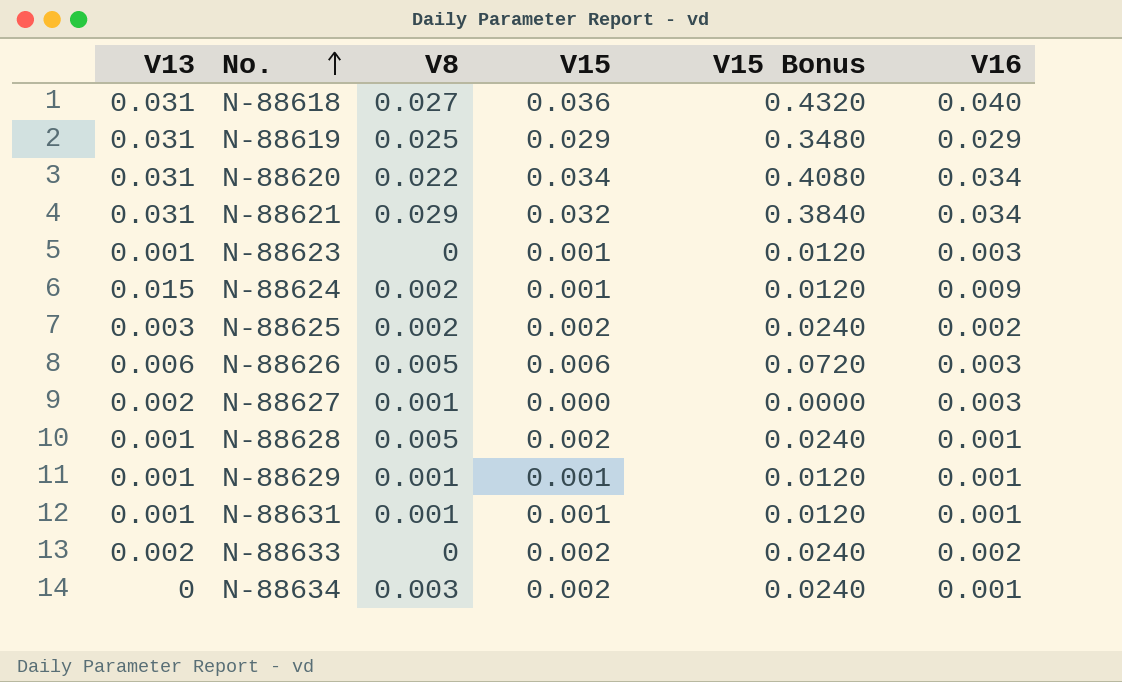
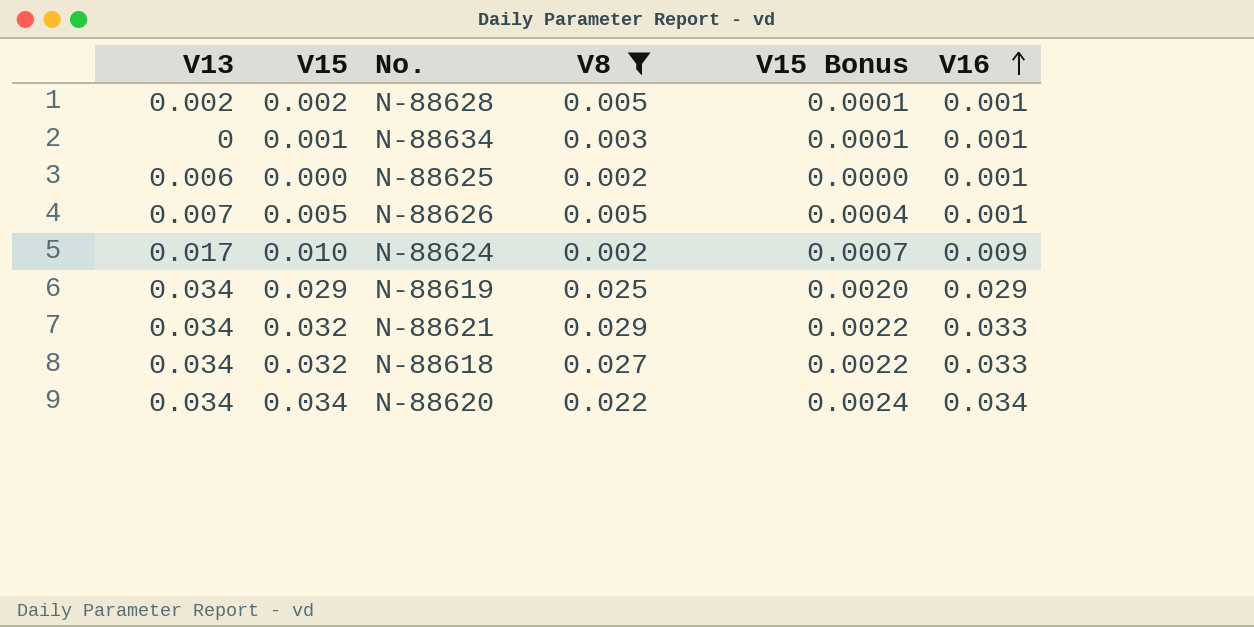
filter: none -> V8 >= 0.002
row order: No. ascending -> V16 ascending
column V15 | position: 4 -> 2
column V15 Bonus | formula: [V15] * 12 -> [V15] * 0.07
N-88628 | V13: 0.001 -> 0.002
N-88634 | V15: 0.002 -> 0.001
N-88625 | V13: 0.003 -> 0.006
N-88625 | V15: 0.002 -> 0.000
N-88625 | V16: 0.002 -> 0.001
N-88626 | V13: 0.006 -> 0.007
N-88626 | V15: 0.006 -> 0.005
N-88626 | V16: 0.003 -> 0.001
N-88624 | V13: 0.015 -> 0.017
N-88624 | V15: 0.001 -> 0.010
N-88619 | V13: 0.031 -> 0.034
N-88621 | V13: 0.031 -> 0.034
N-88621 | V16: 0.034 -> 0.033
N-88618 | V13: 0.031 -> 0.034
N-88618 | V15: 0.036 -> 0.032
N-88618 | V16: 0.040 -> 0.033
N-88620 | V13: 0.031 -> 0.034

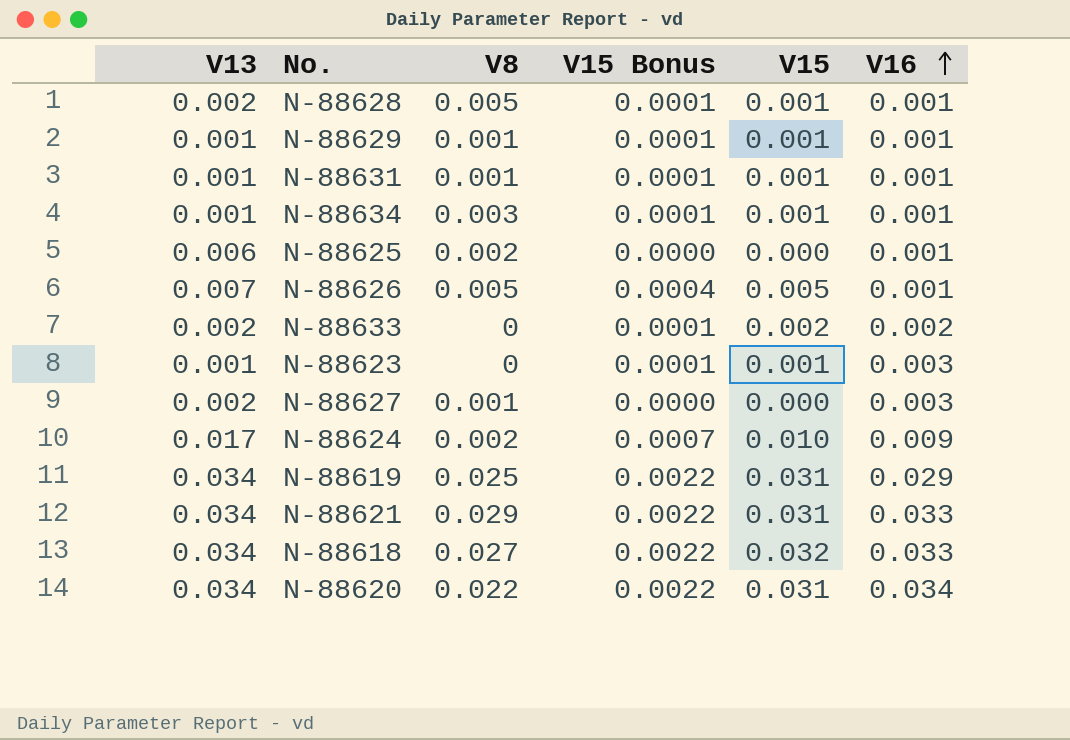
filter: V8 >= 0.002 -> none
column V15 | position: 2 -> 5
N-88628 | V15: 0.002 -> 0.001
N-88634 | V13: 0 -> 0.001
N-88619 | V15 Bonus: 0.0020 -> 0.0022
N-88619 | V15: 0.029 -> 0.031
N-88621 | V15: 0.032 -> 0.031
N-88620 | V15 Bonus: 0.0024 -> 0.0022
N-88620 | V15: 0.034 -> 0.031

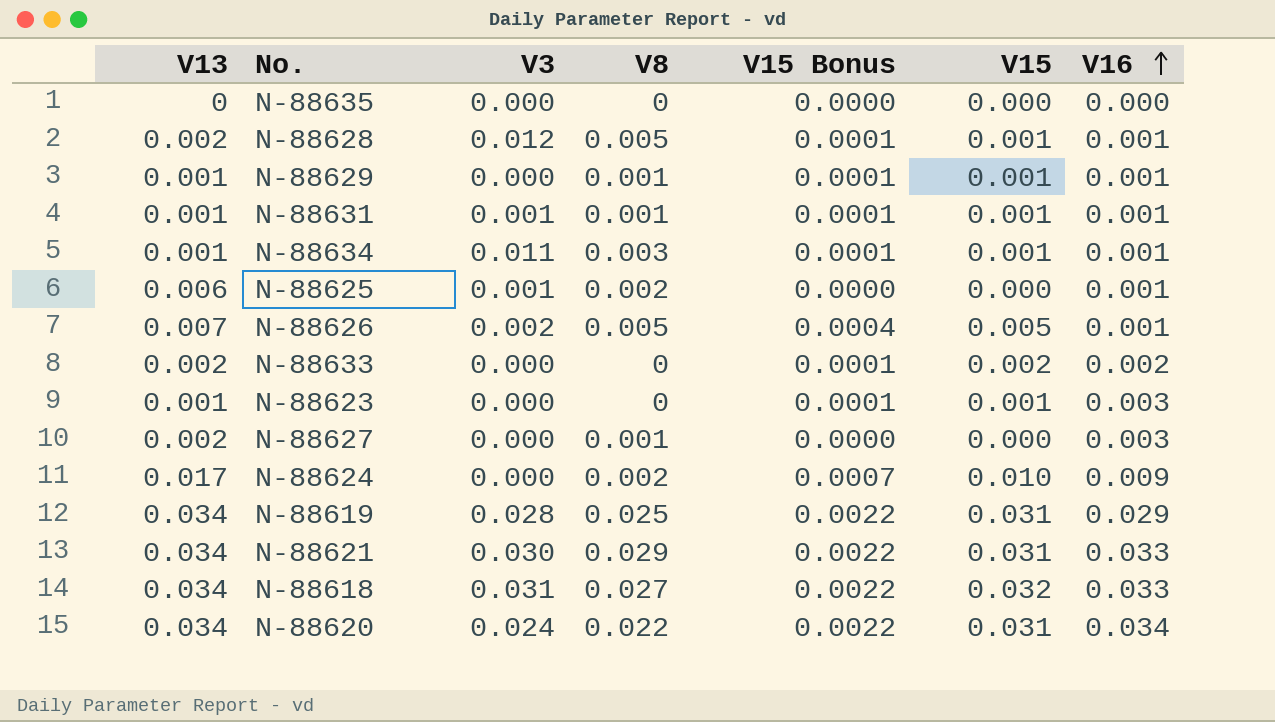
column V3 | position: none -> 3
row N-88635: none -> 0 | 0.000 | 0 | 0.0000 | 0.000 | 0.000

